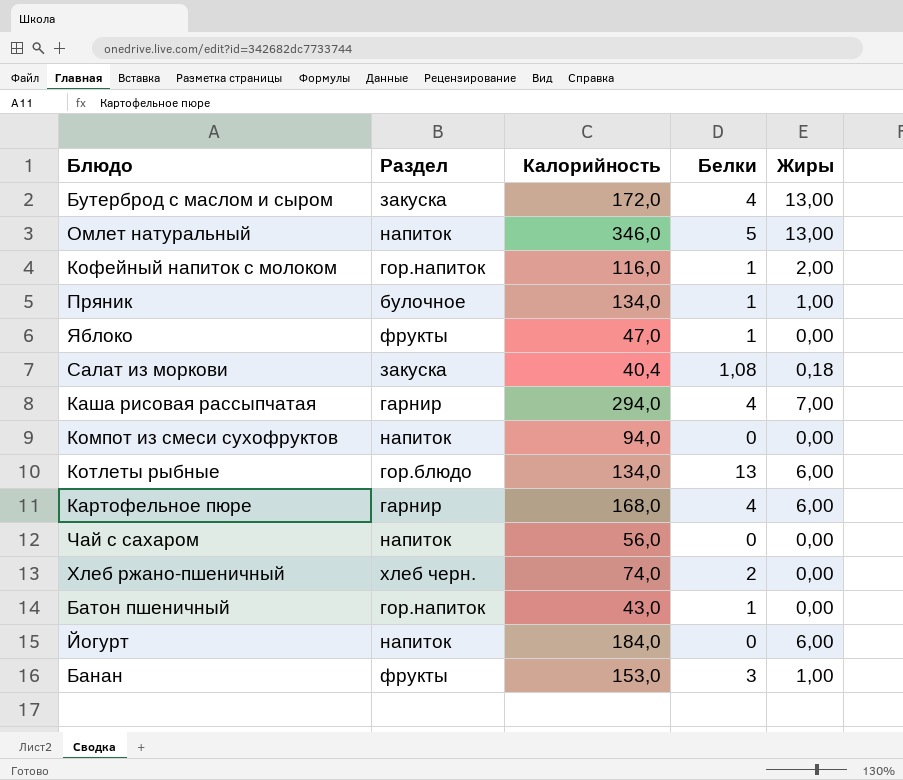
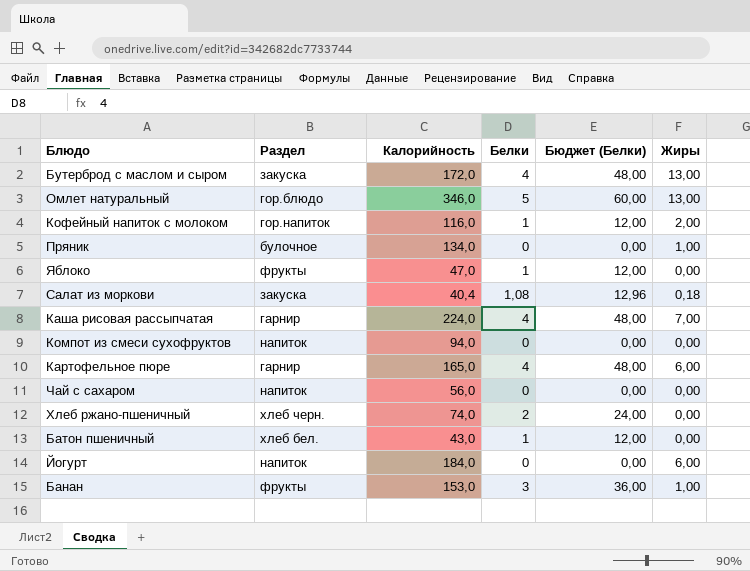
column Бюджет (Белки) | formula: none -> [Белки] * 12
row Котлеты рыбные: гор.блюдо | 134,0 | 13 | 6,00 -> none
Омлет натуральный | Раздел: напиток -> гор.блюдо
Пряник | Белки: 1 -> 0
Каша рисовая рассыпчатая | Калорийность: 294,0 -> 224,0
Картофельное пюре | Калорийность: 168,0 -> 165,0
Батон пшеничный | Раздел: гор.напиток -> хлеб бел.

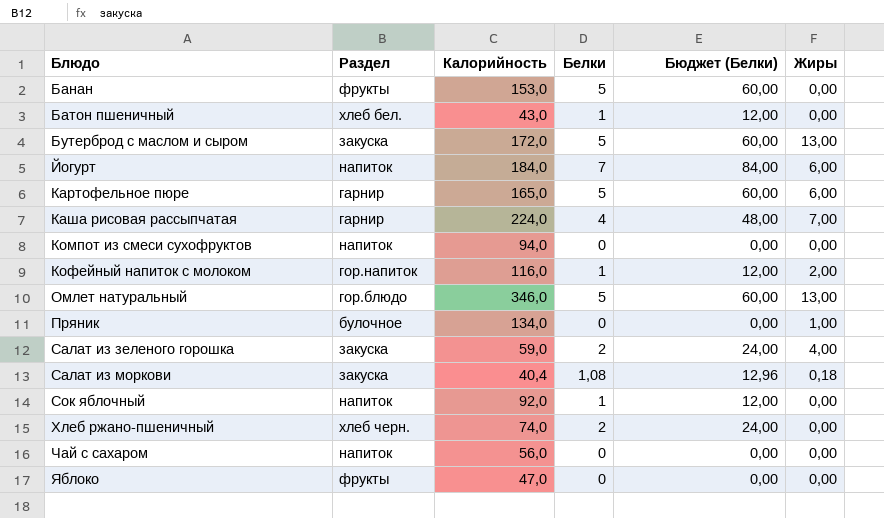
row order: none -> Блюдо ascending
Банан | Белки: 3 -> 5
Банан | Бюджет (Белки): 36,00 -> 60,00
Банан | Жиры: 1,00 -> 0,00
Бутерброд с маслом и сыром | Белки: 4 -> 5
Бутерброд с маслом и сыром | Бюджет (Белки): 48,00 -> 60,00
Йогурт | Белки: 0 -> 7
Йогурт | Бюджет (Белки): 0,00 -> 84,00
Картофельное пюре | Белки: 4 -> 5
Картофельное пюре | Бюджет (Белки): 48,00 -> 60,00
row Салат из зеленого горошка: none -> закуска | 59,0 | 2 | 24,00 | 4,00
row Сок яблочный: none -> напиток | 92,0 | 1 | 12,00 | 0,00
Яблоко | Белки: 1 -> 0
Яблоко | Бюджет (Белки): 12,00 -> 0,00

